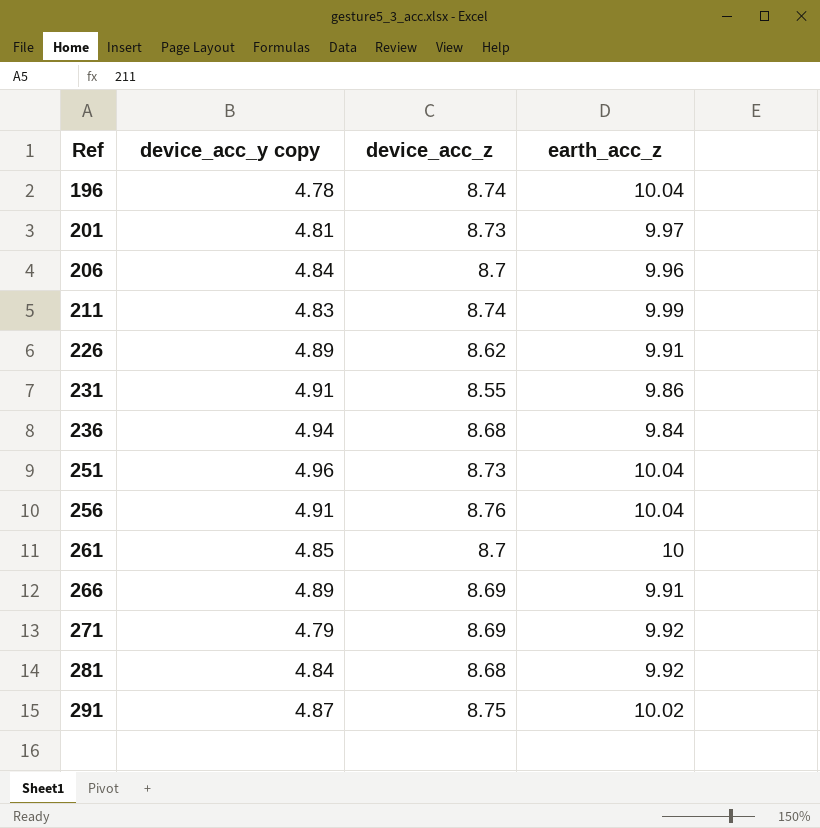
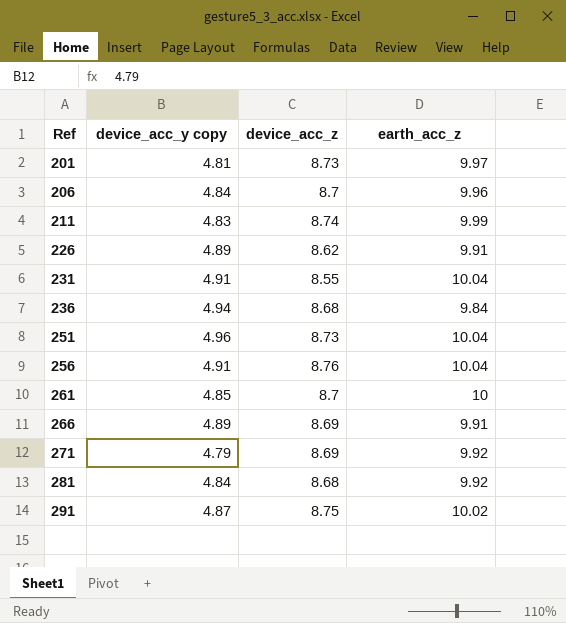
row 196: 4.78 | 8.74 | 10.04 -> none
231 | earth_acc_z: 9.86 -> 10.04

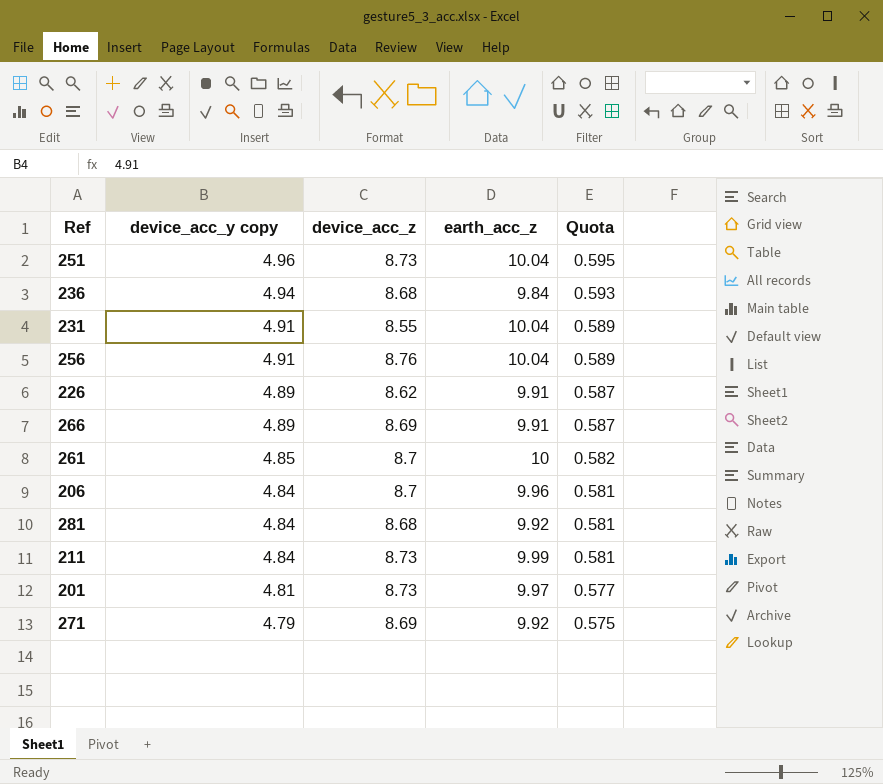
row order: Ref ascending -> device_acc_y copy descending
column Quota | formula: none -> [device_acc_y copy] * 0.12
row 291: 4.87 | 8.75 | 10.02 -> none
211 | device_acc_y copy: 4.83 -> 4.84
211 | device_acc_z: 8.74 -> 8.73

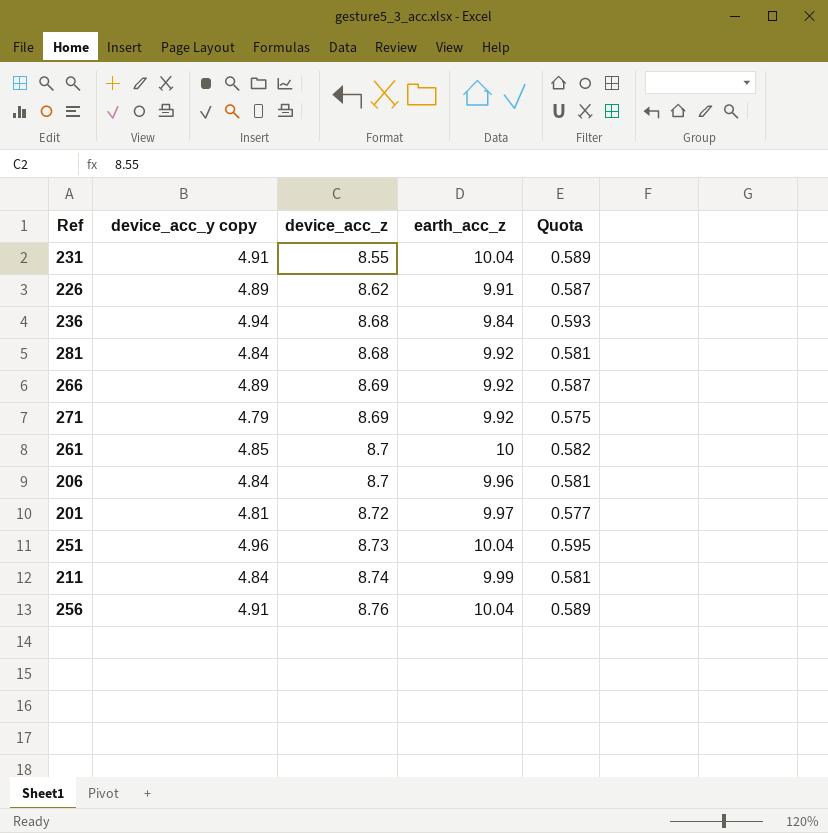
row order: device_acc_y copy descending -> device_acc_z ascending
266 | earth_acc_z: 9.91 -> 9.92
201 | device_acc_z: 8.73 -> 8.72
211 | device_acc_z: 8.73 -> 8.74

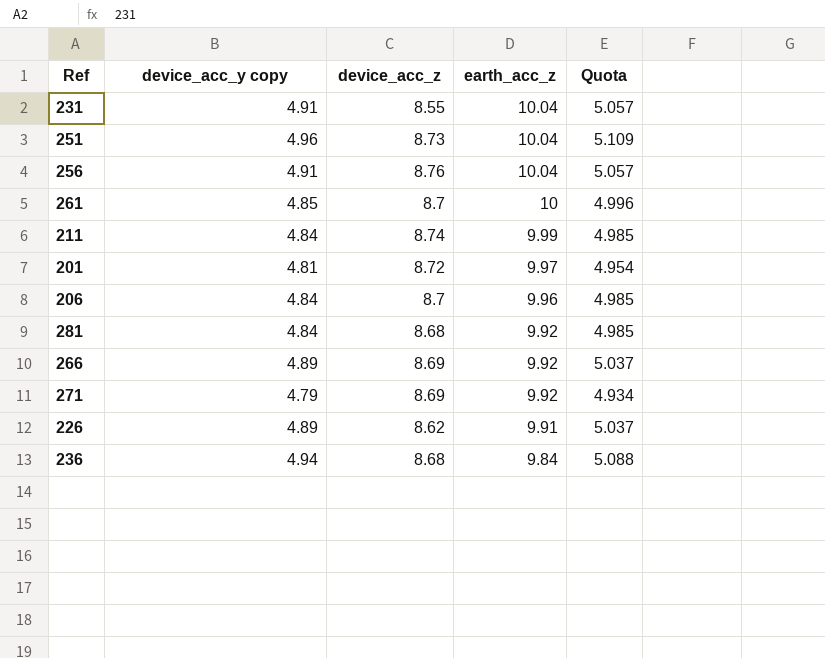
row order: device_acc_z ascending -> earth_acc_z descending
column Quota | formula: [device_acc_y copy] * 0.12 -> [device_acc_y copy] * 1.03

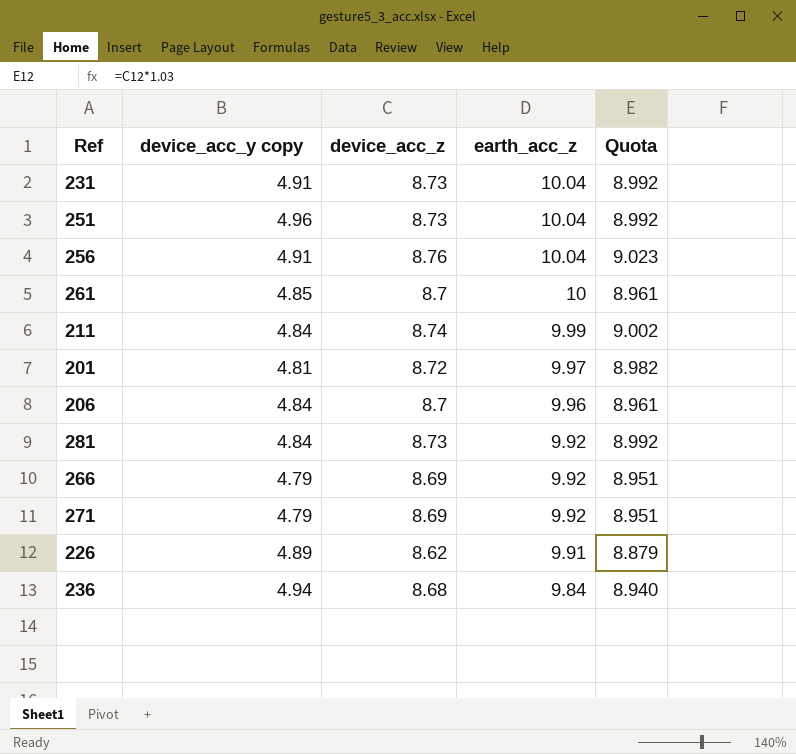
column Quota | formula: [device_acc_y copy] * 1.03 -> [device_acc_z] * 1.03
231 | device_acc_z: 8.55 -> 8.73
281 | device_acc_z: 8.68 -> 8.73
266 | device_acc_y copy: 4.89 -> 4.79

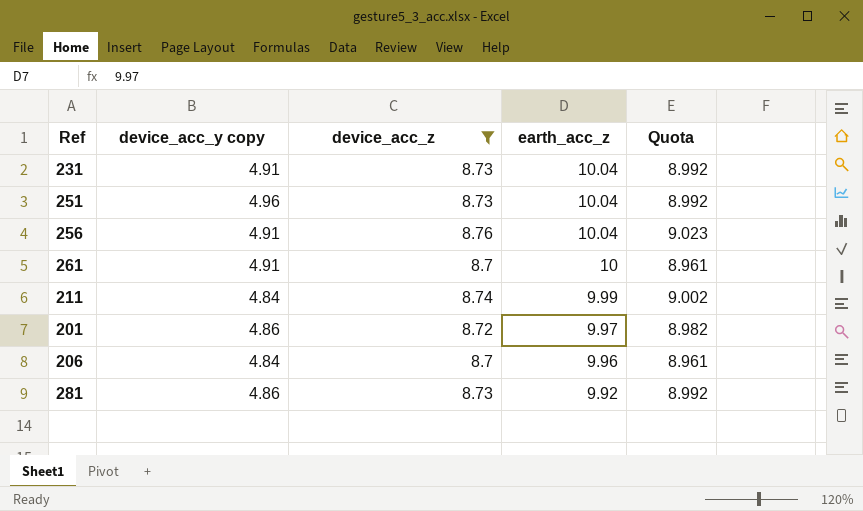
filter: none -> device_acc_z >= 8.7
261 | device_acc_y copy: 4.85 -> 4.91
201 | device_acc_y copy: 4.81 -> 4.86
281 | device_acc_y copy: 4.84 -> 4.86

